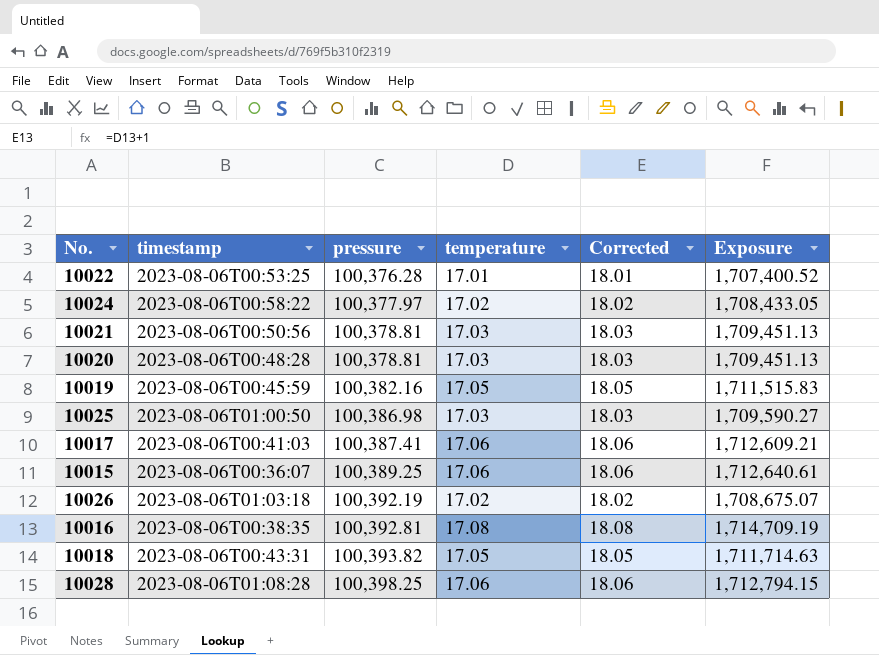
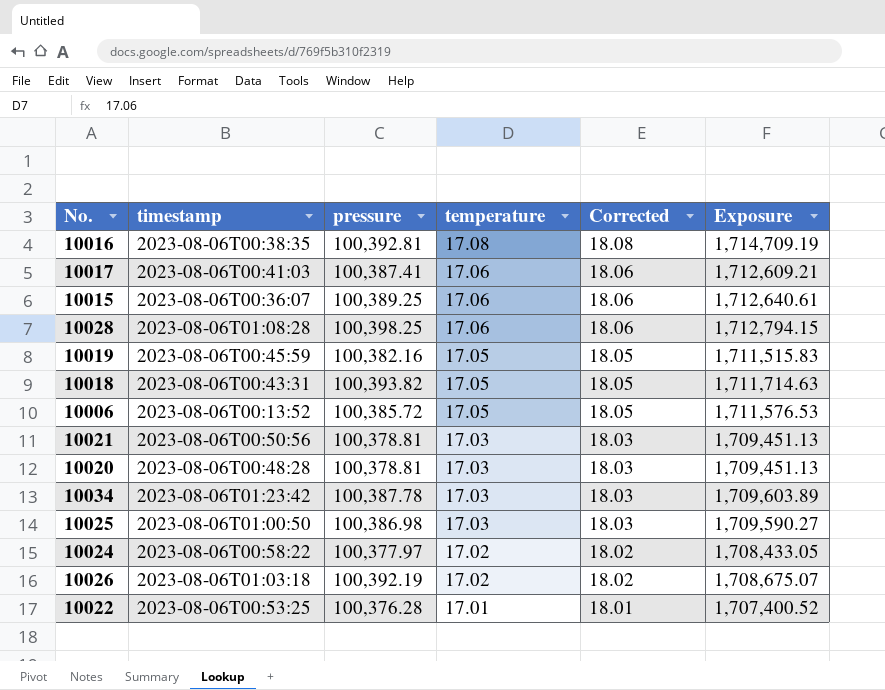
row order: pressure ascending -> temperature descending
row 10006: none -> 2023-08-06T00:13:52 | 100,385.72 | 17.05 | 18.05 | 1,711,576.53
row 10034: none -> 2023-08-06T01:23:42 | 100,387.78 | 17.03 | 18.03 | 1,709,603.89

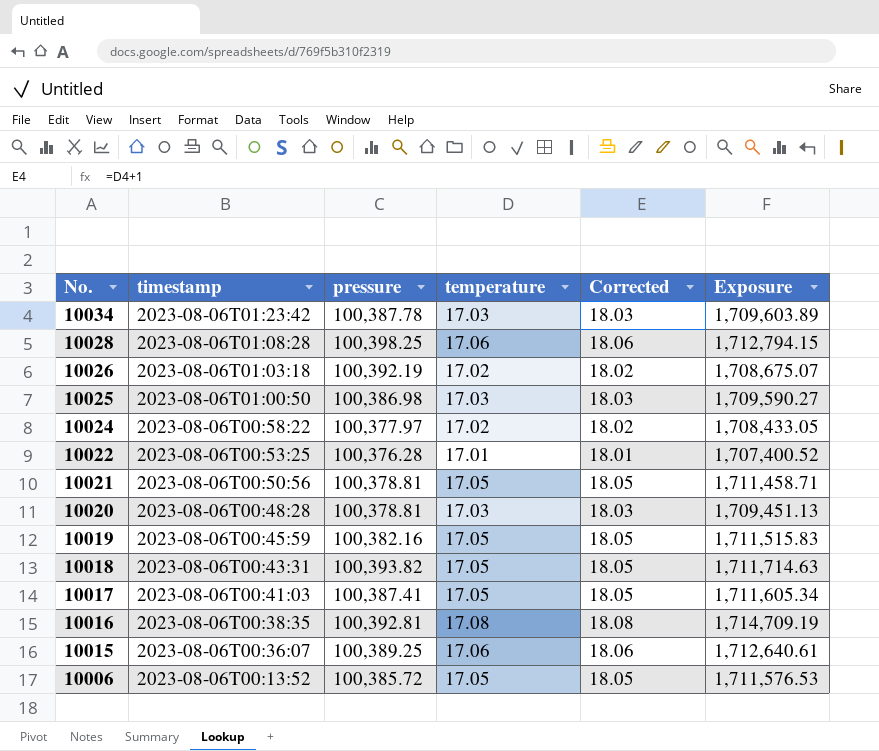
row order: temperature descending -> No. descending
10021 | temperature: 17.03 -> 17.05
10021 | Corrected: 18.03 -> 18.05
10021 | Exposure: 1,709,451.13 -> 1,711,458.71
10017 | temperature: 17.06 -> 17.05
10017 | Corrected: 18.06 -> 18.05
10017 | Exposure: 1,712,609.21 -> 1,711,605.34

